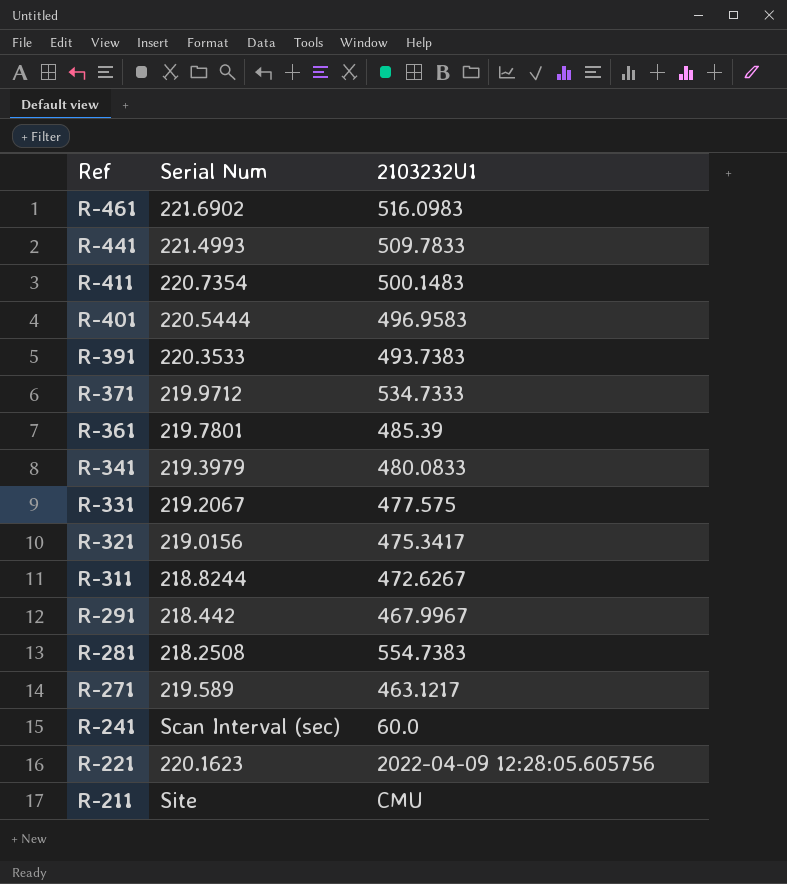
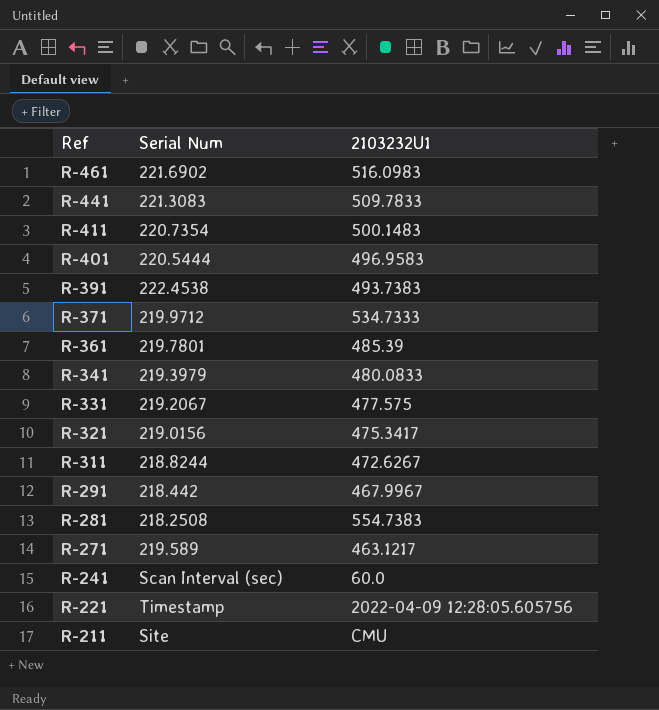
R-441 | Serial Num: 221.4993 -> 221.3083
R-391 | Serial Num: 220.3533 -> 222.4538
R-221 | Serial Num: 220.1623 -> Timestamp

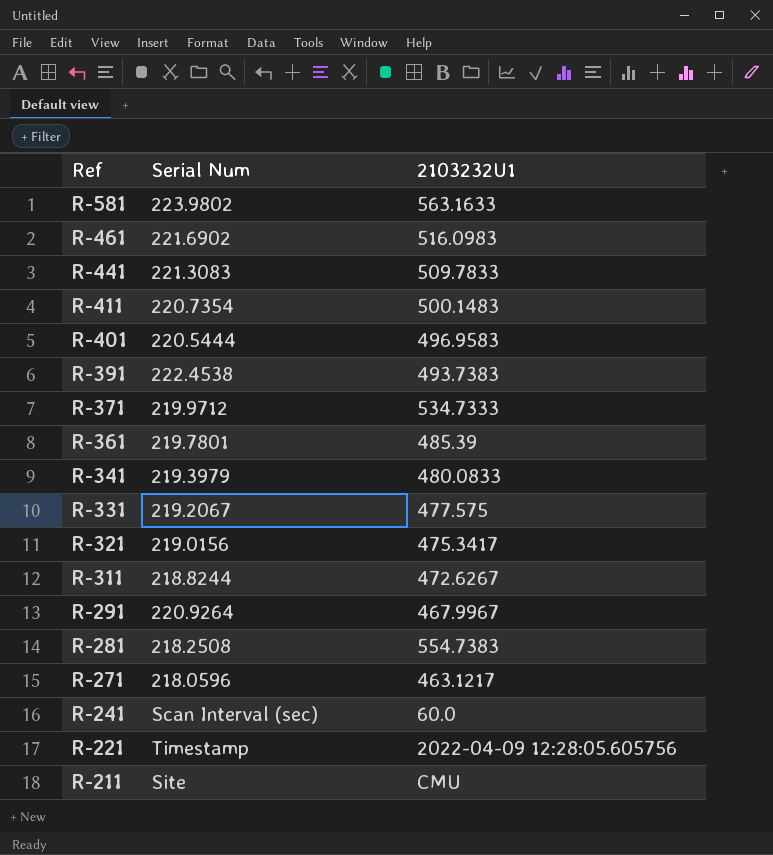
row R-581: none -> 223.9802 | 563.1633
R-291 | Serial Num: 218.442 -> 220.9264
R-271 | Serial Num: 219.589 -> 218.0596

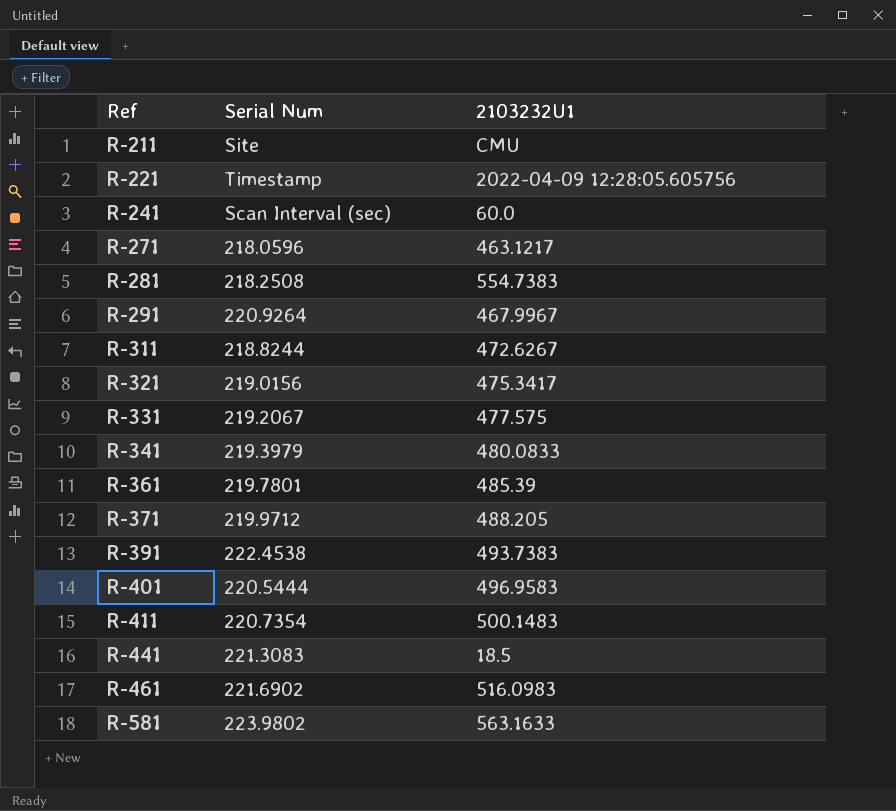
row order: Ref descending -> Ref ascending
R-371 | 2103232U1: 534.7333 -> 488.205
R-441 | 2103232U1: 509.7833 -> 18.5

